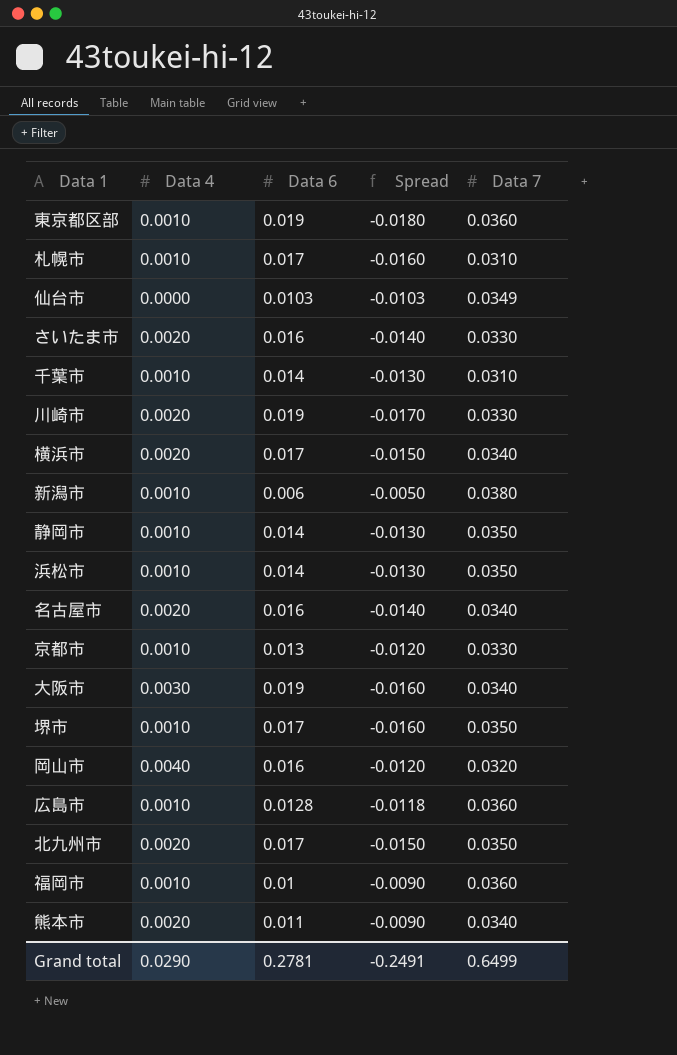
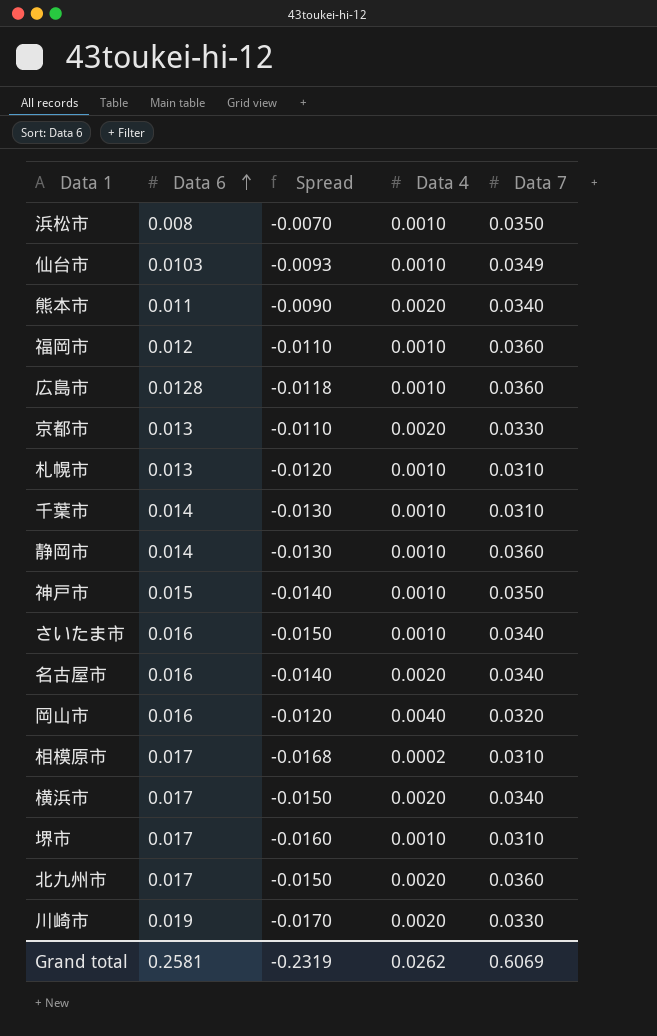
row order: none -> Data 6 ascending
column Data 4 | position: 2 -> 4
row 東京都区部: 0.0010 | 0.019 | -0.0180 | 0.0360 -> none
row 新潟市: 0.0010 | 0.006 | -0.0050 | 0.0380 -> none
row 大阪市: 0.0030 | 0.019 | -0.0160 | 0.0340 -> none
浜松市 | Data 6: 0.014 -> 0.008
浜松市 | Spread: -0.0130 -> -0.0070
仙台市 | Spread: -0.0103 -> -0.0093
仙台市 | Data 4: 0.0000 -> 0.0010
福岡市 | Data 6: 0.01 -> 0.012
福岡市 | Spread: -0.0090 -> -0.0110
京都市 | Spread: -0.0120 -> -0.0110
京都市 | Data 4: 0.0010 -> 0.0020
札幌市 | Data 6: 0.017 -> 0.013
札幌市 | Spread: -0.0160 -> -0.0120
静岡市 | Data 7: 0.0350 -> 0.0360
row 神戸市: none -> 0.015 | -0.0140 | 0.0010 | 0.0350
さいたま市 | Spread: -0.0140 -> -0.0150
さいたま市 | Data 4: 0.0020 -> 0.0010
さいたま市 | Data 7: 0.0330 -> 0.0340
row 相模原市: none -> 0.017 | -0.0168 | 0.0002 | 0.0310
堺市 | Data 7: 0.0350 -> 0.0310
北九州市 | Data 7: 0.0350 -> 0.0360
Grand total | Data 6: 0.2781 -> 0.2581
Grand total | Spread: -0.2491 -> -0.2319
Grand total | Data 4: 0.0290 -> 0.0262
Grand total | Data 7: 0.6499 -> 0.6069

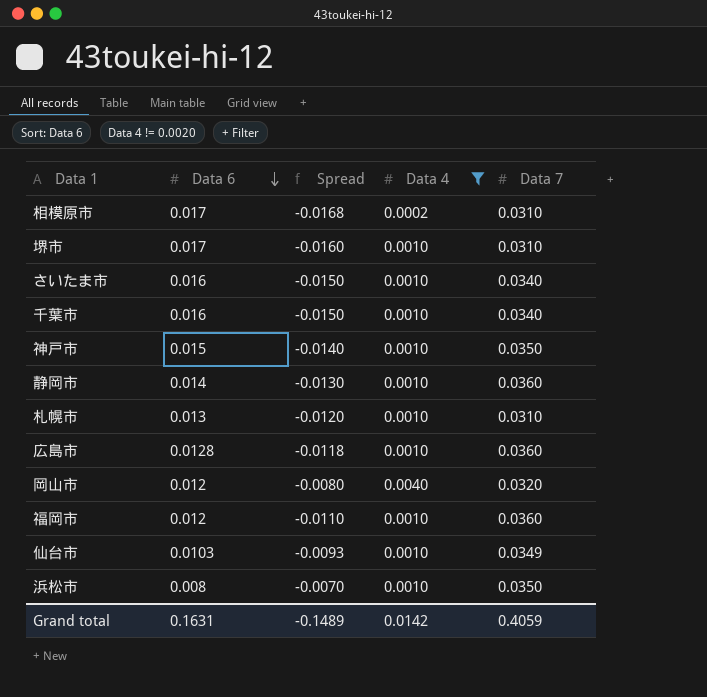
filter: none -> Data 4 != 0.0020
row order: Data 6 ascending -> Data 6 descending
千葉市 | Data 6: 0.014 -> 0.016
千葉市 | Spread: -0.0130 -> -0.0150
千葉市 | Data 7: 0.0310 -> 0.0340
岡山市 | Data 6: 0.016 -> 0.012
岡山市 | Spread: -0.0120 -> -0.0080
Grand total | Data 6: 0.2581 -> 0.1631
Grand total | Spread: -0.2319 -> -0.1489
Grand total | Data 4: 0.0262 -> 0.0142
Grand total | Data 7: 0.6069 -> 0.4059

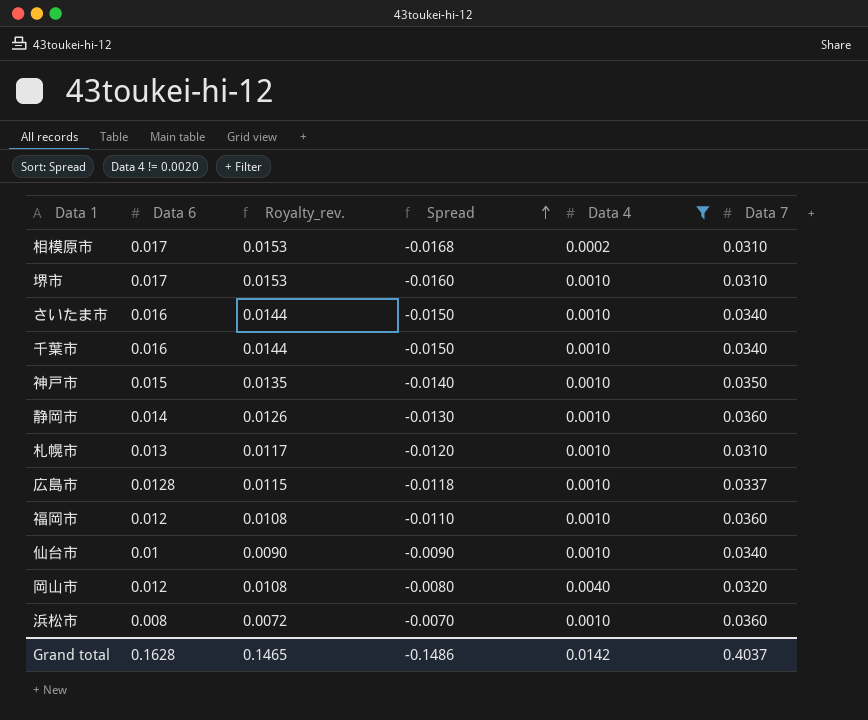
row order: Data 6 descending -> Spread ascending
column Royalty_rev. | formula: none -> [Data 6] * 0.9
広島市 | Data 7: 0.0360 -> 0.0337
仙台市 | Data 6: 0.0103 -> 0.01
仙台市 | Spread: -0.0093 -> -0.0090
仙台市 | Data 7: 0.0349 -> 0.0340
浜松市 | Data 7: 0.0350 -> 0.0360
Grand total | Data 6: 0.1631 -> 0.1628
Grand total | Spread: -0.1489 -> -0.1486
Grand total | Data 7: 0.4059 -> 0.4037

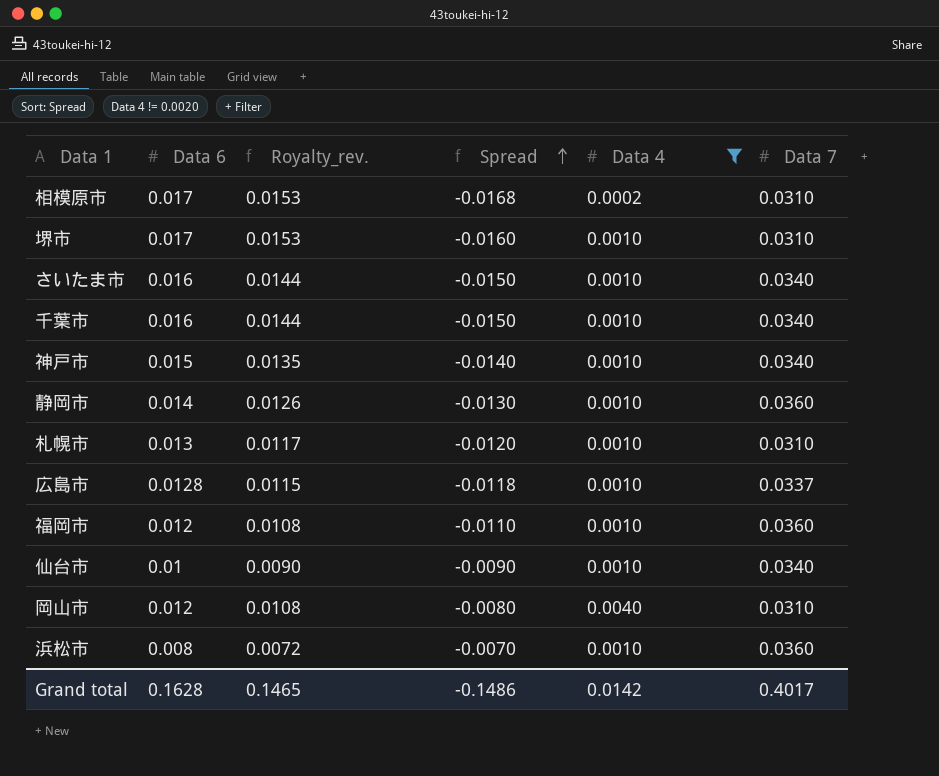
神戸市 | Data 7: 0.0350 -> 0.0340
岡山市 | Data 7: 0.0320 -> 0.0310
Grand total | Data 7: 0.4037 -> 0.4017

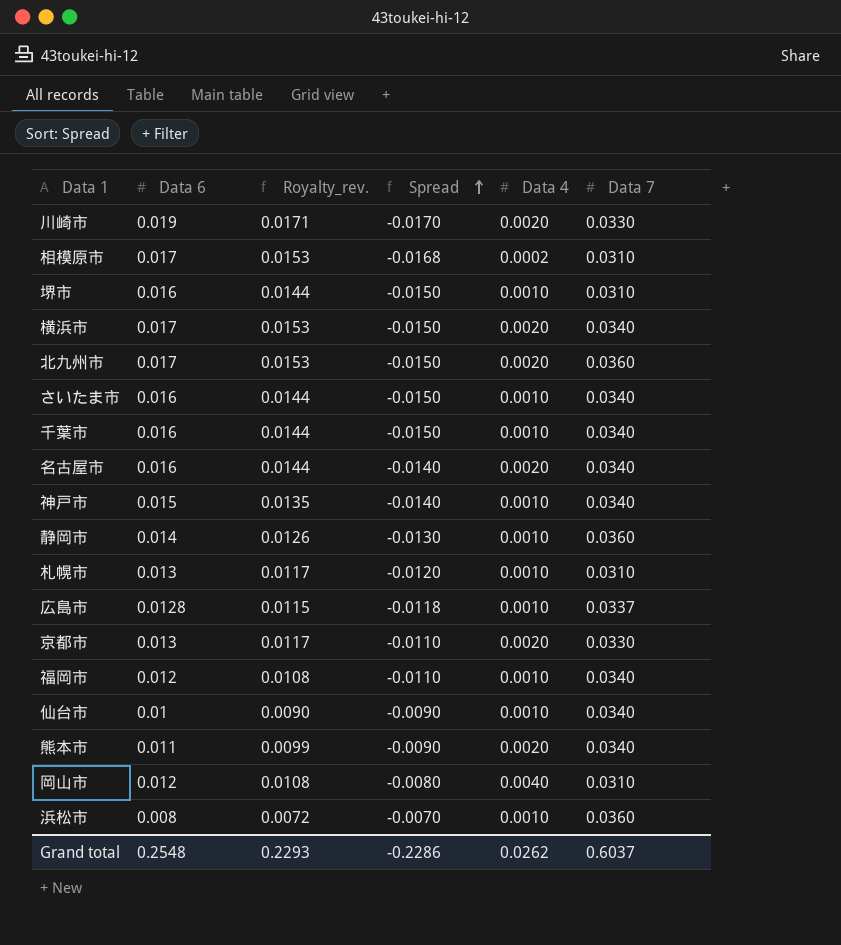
filter: Data 4 != 0.0020 -> none
堺市 | Data 6: 0.017 -> 0.016
堺市 | Royalty_rev.: 0.0153 -> 0.0144
堺市 | Spread: -0.0160 -> -0.0150
福岡市 | Data 7: 0.0360 -> 0.0340
Grand total | Data 6: 0.1628 -> 0.2548
Grand total | Royalty_rev.: 0.1465 -> 0.2293
Grand total | Spread: -0.1486 -> -0.2286
Grand total | Data 4: 0.0142 -> 0.0262
Grand total | Data 7: 0.4017 -> 0.6037

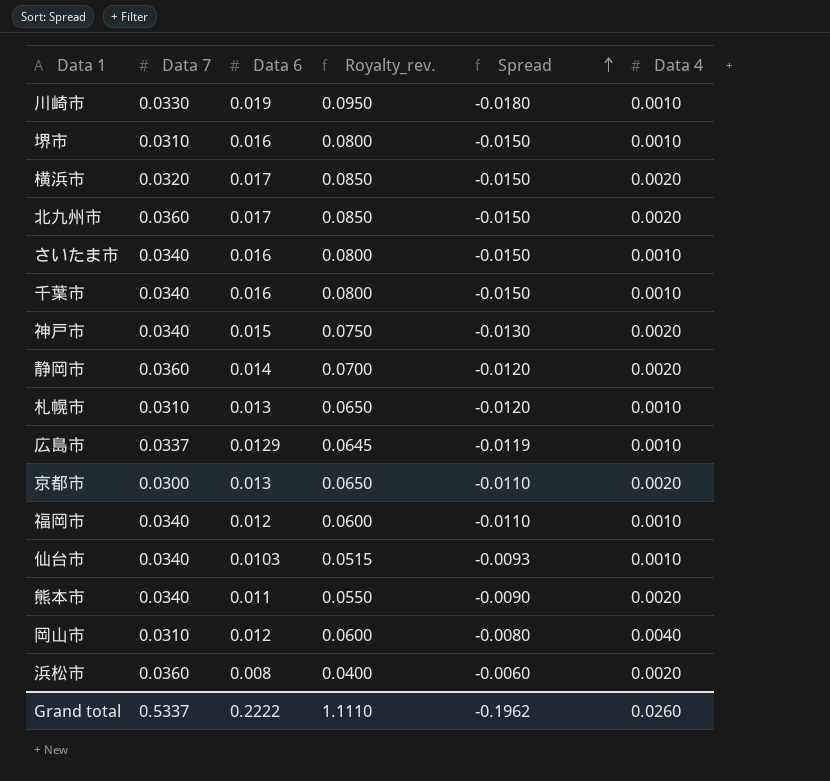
column Data 7 | position: 6 -> 2
column Royalty_rev. | formula: [Data 6] * 0.9 -> [Data 6] * 5
row 相模原市: 0.017 | 0.0153 | -0.0168 | 0.0002 | 0.0310 -> none
row 名古屋市: 0.016 | 0.0144 | -0.0140 | 0.0020 | 0.0340 -> none
川崎市 | Spread: -0.0170 -> -0.0180
川崎市 | Data 4: 0.0020 -> 0.0010
横浜市 | Data 7: 0.0340 -> 0.0320
神戸市 | Spread: -0.0140 -> -0.0130
神戸市 | Data 4: 0.0010 -> 0.0020
静岡市 | Spread: -0.0130 -> -0.0120
静岡市 | Data 4: 0.0010 -> 0.0020
広島市 | Data 6: 0.0128 -> 0.0129
広島市 | Spread: -0.0118 -> -0.0119
京都市 | Data 7: 0.0330 -> 0.0300
仙台市 | Data 6: 0.01 -> 0.0103
仙台市 | Spread: -0.0090 -> -0.0093
浜松市 | Spread: -0.0070 -> -0.0060
浜松市 | Data 4: 0.0010 -> 0.0020
Grand total | Data 7: 0.6037 -> 0.5337
Grand total | Data 6: 0.2548 -> 0.2222
Grand total | Royalty_rev.: 0.2293 -> 1.1110
Grand total | Spread: -0.2286 -> -0.1962
Grand total | Data 4: 0.0262 -> 0.0260

